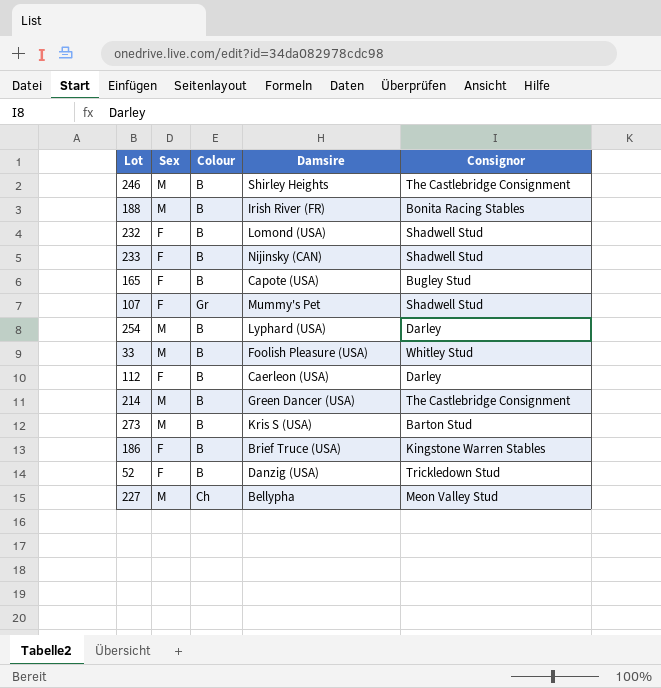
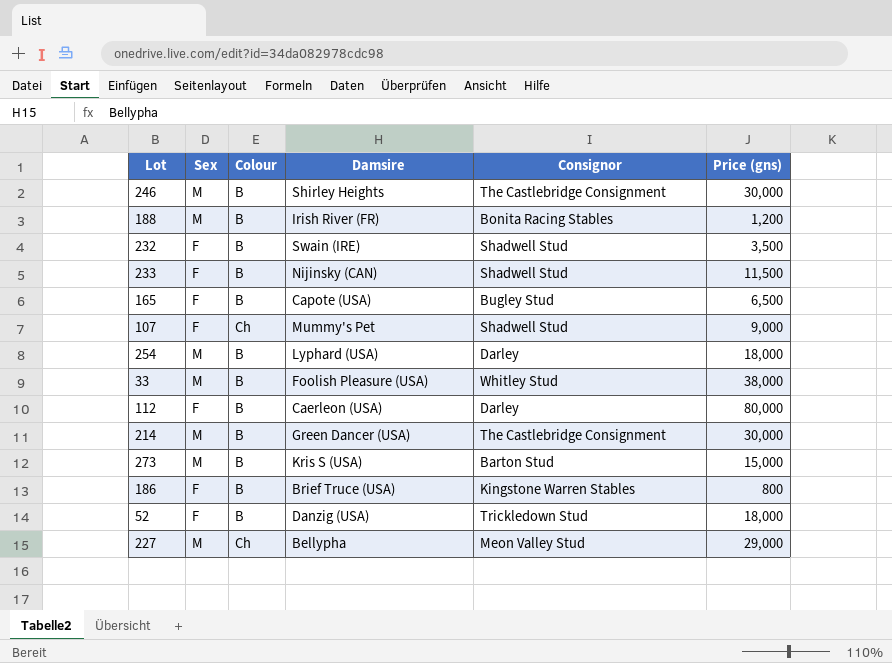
column Price (gns) | position: none -> 6
232 | Damsire: Lomond (USA) -> Swain (IRE)
107 | Colour: Gr -> Ch

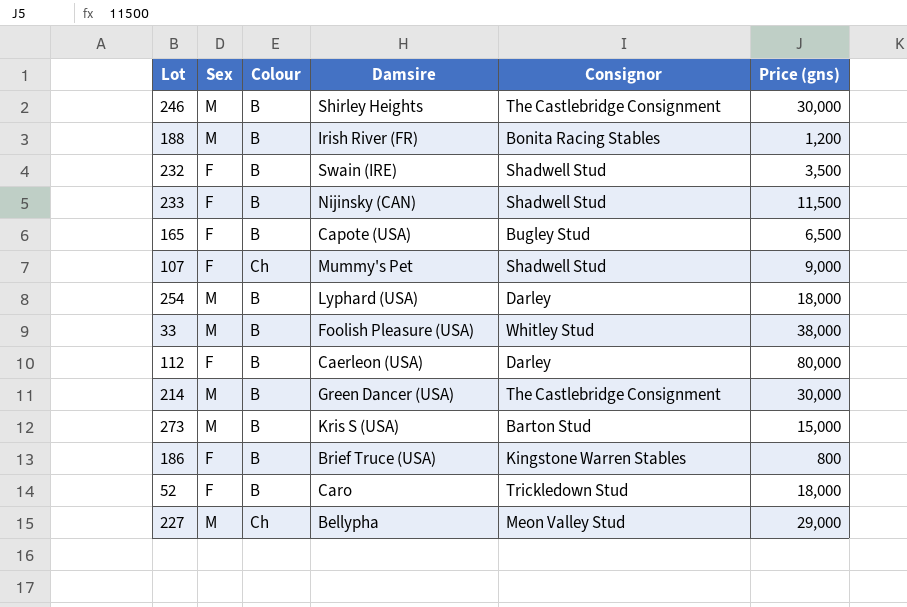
52 | Damsire: Danzig (USA) -> Caro

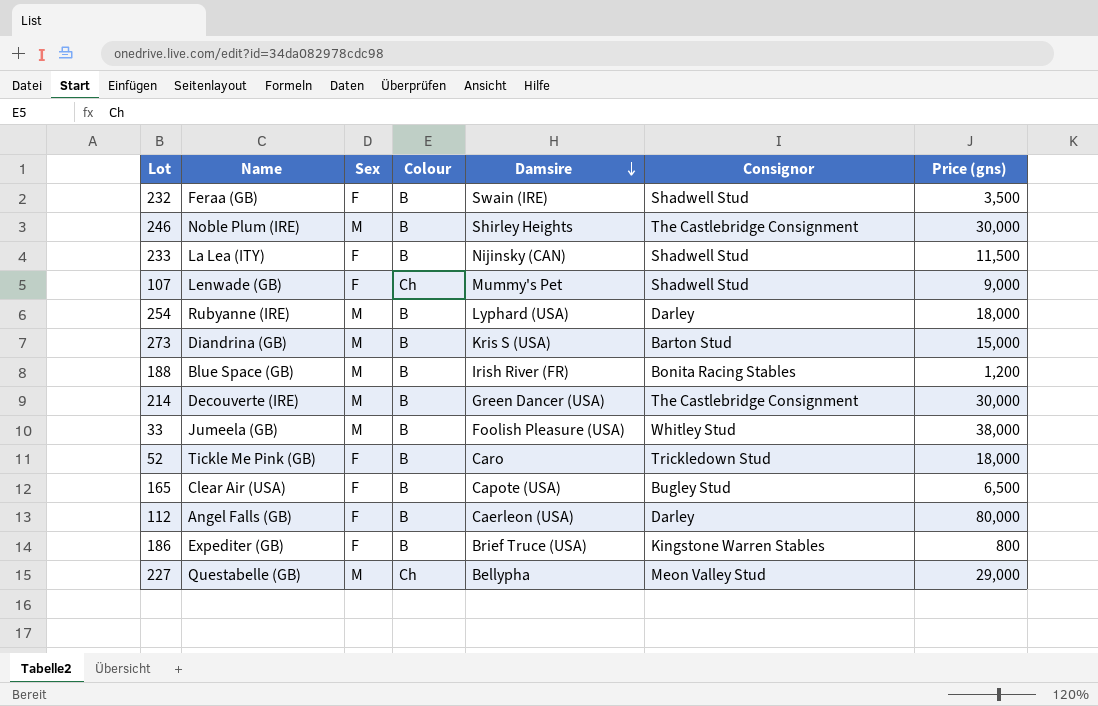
row order: none -> Damsire descending
column Name | position: none -> 2

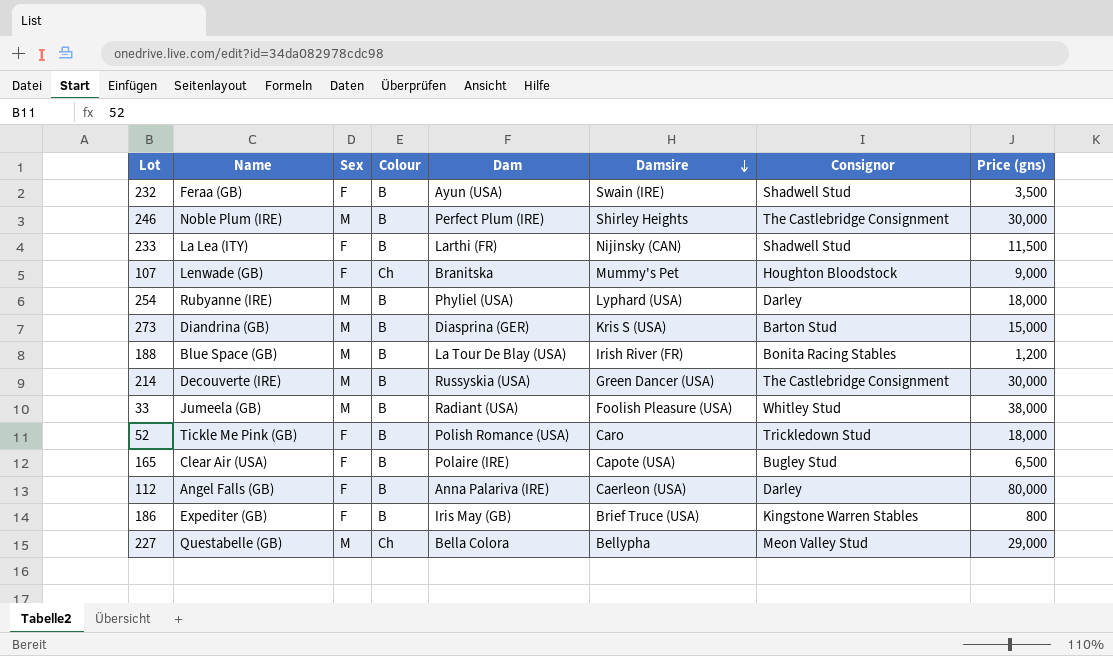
column Dam | position: none -> 5
107 | Consignor: Shadwell Stud -> Houghton Bloodstock

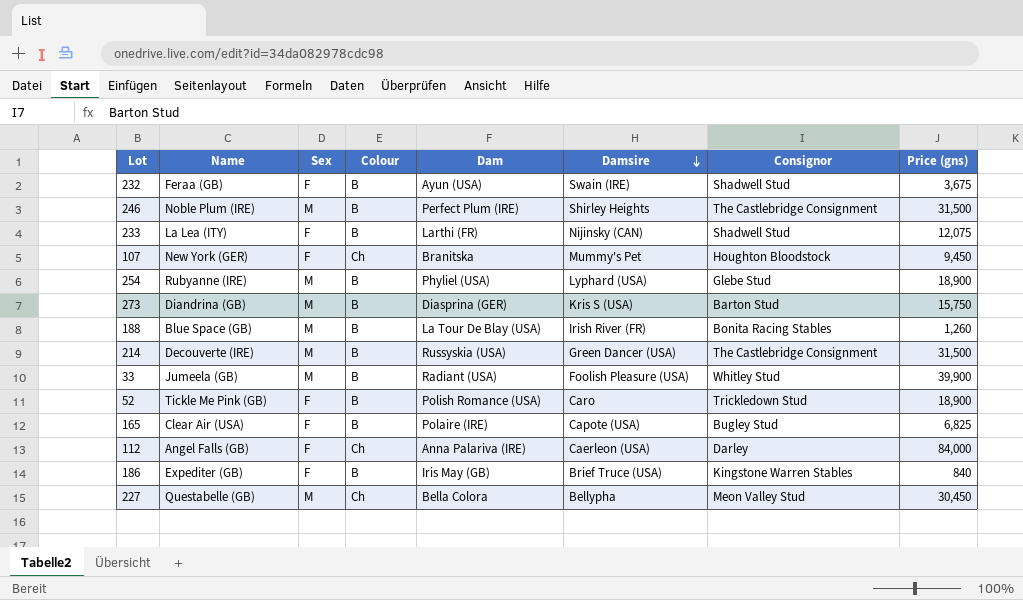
232 | Price (gns): 3,500 -> 3,675
246 | Price (gns): 30,000 -> 31,500
233 | Price (gns): 11,500 -> 12,075
107 | Name: Lenwade (GB) -> New York (GER)
107 | Price (gns): 9,000 -> 9,450
254 | Consignor: Darley -> Glebe Stud
254 | Price (gns): 18,000 -> 18,900
273 | Price (gns): 15,000 -> 15,750
188 | Price (gns): 1,200 -> 1,260
214 | Price (gns): 30,000 -> 31,500
33 | Price (gns): 38,000 -> 39,900
52 | Price (gns): 18,000 -> 18,900
165 | Price (gns): 6,500 -> 6,825
112 | Colour: B -> Ch
112 | Price (gns): 80,000 -> 84,000
186 | Price (gns): 800 -> 840
227 | Price (gns): 29,000 -> 30,450

